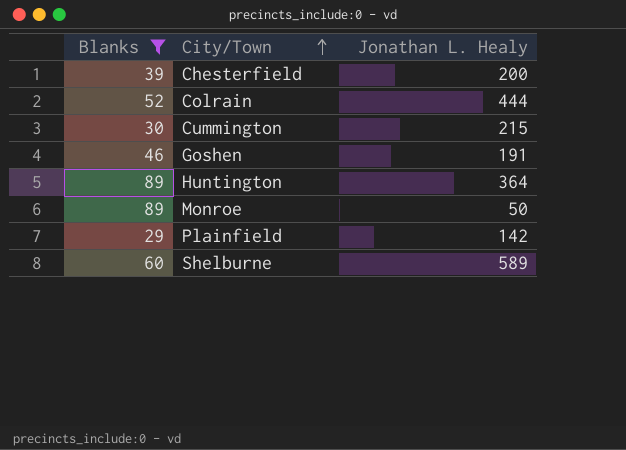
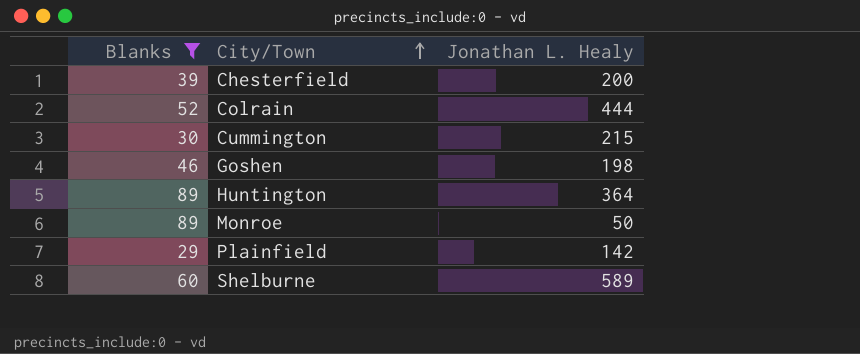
Goshen | Jonathan L. Healy: 191 -> 198

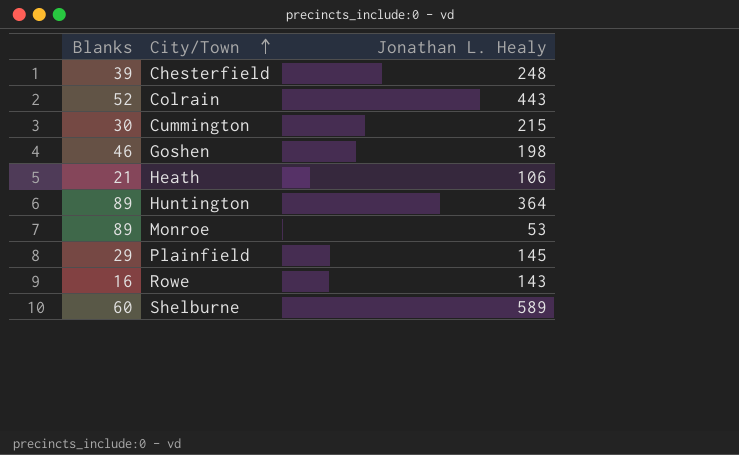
filter: Blanks >= 29 -> none
Chesterfield | Jonathan L. Healy: 200 -> 248
Colrain | Jonathan L. Healy: 444 -> 443
Monroe | Jonathan L. Healy: 50 -> 53
Plainfield | Jonathan L. Healy: 142 -> 145

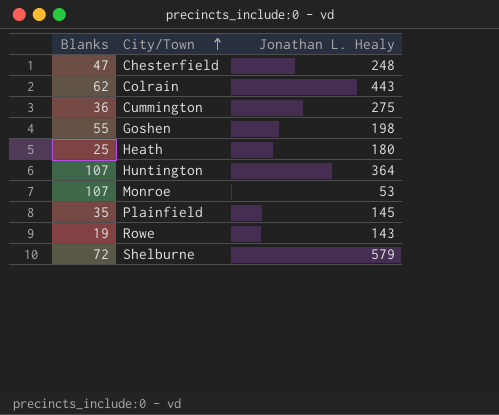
Chesterfield | Blanks: 39 -> 47
Colrain | Blanks: 52 -> 62
Cummington | Blanks: 30 -> 36
Cummington | Jonathan L. Healy: 215 -> 275
Goshen | Blanks: 46 -> 55
Heath | Blanks: 21 -> 25
Heath | Jonathan L. Healy: 106 -> 180
Huntington | Blanks: 89 -> 107
Monroe | Blanks: 89 -> 107
Plainfield | Blanks: 29 -> 35
Rowe | Blanks: 16 -> 19
Shelburne | Blanks: 60 -> 72
Shelburne | Jonathan L. Healy: 589 -> 579

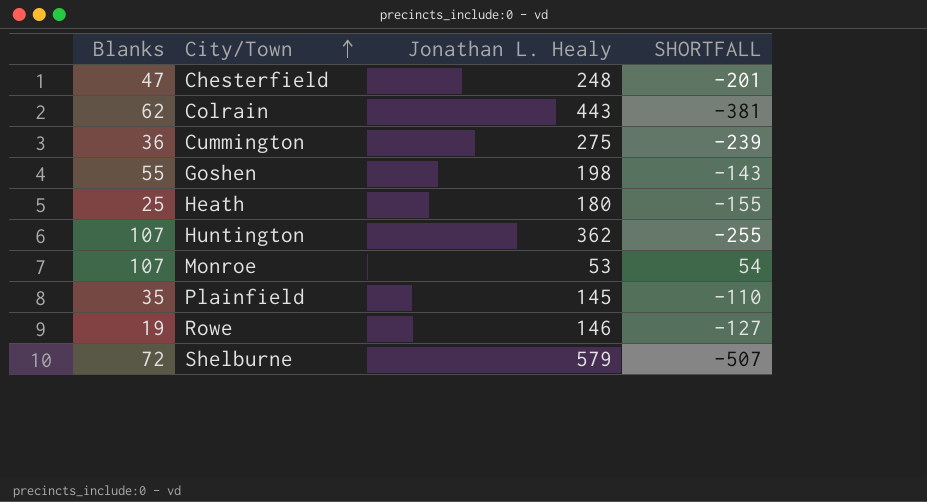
column SHORTFALL | formula: none -> [Blanks] - [Jonathan L. Healy]
Huntington | Jonathan L. Healy: 364 -> 362
Rowe | Jonathan L. Healy: 143 -> 146

